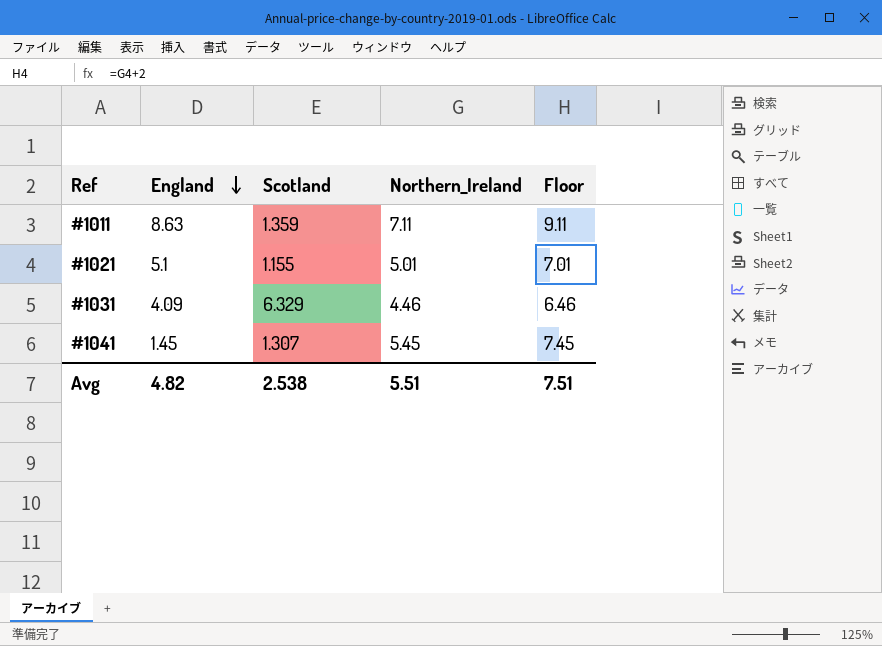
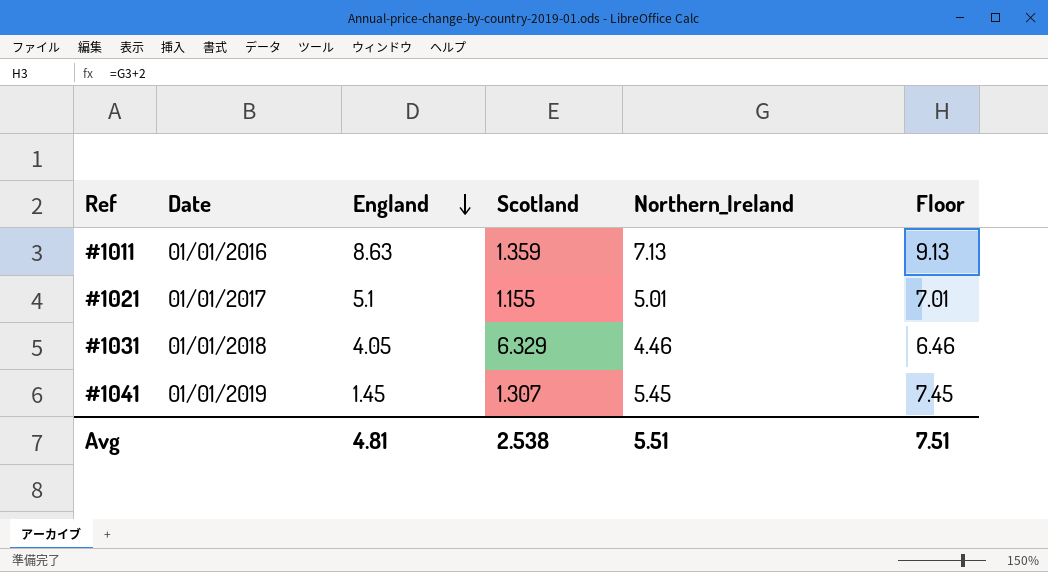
column Date | position: none -> 2
#1011 | Northern_Ireland: 7.11 -> 7.13
#1011 | Floor: 9.11 -> 9.13
#1031 | England: 4.09 -> 4.05
Avg | England: 4.82 -> 4.81

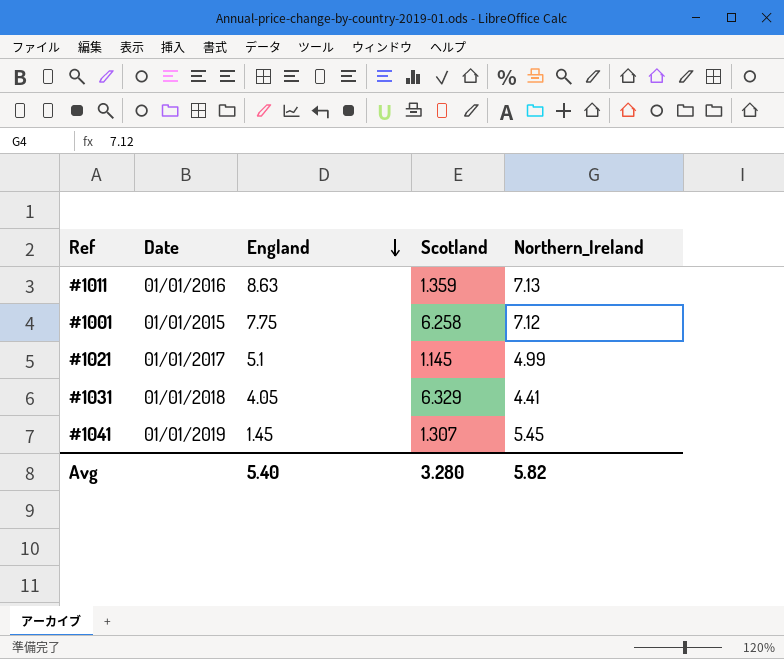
column Floor | formula: [Northern_Ireland] + 2 -> none
row #1001: none -> 01/01/2015 | 7.75 | 6.258 | 7.12
#1021 | Scotland: 1.155 -> 1.145
#1021 | Northern_Ireland: 5.01 -> 4.99
#1031 | Northern_Ireland: 4.46 -> 4.41
Avg | England: 4.81 -> 5.40
Avg | Scotland: 2.538 -> 3.280
Avg | Northern_Ireland: 5.51 -> 5.82

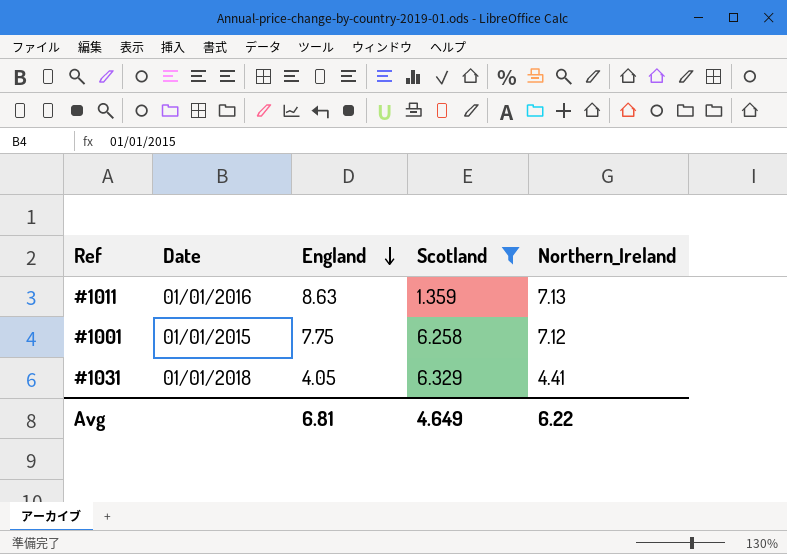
filter: none -> Scotland >= 1.359
Avg | England: 5.40 -> 6.81
Avg | Scotland: 3.280 -> 4.649
Avg | Northern_Ireland: 5.82 -> 6.22

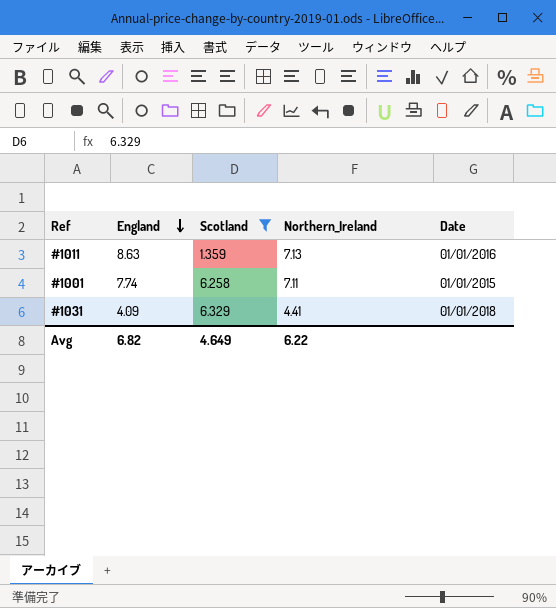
column Date | position: 2 -> 5
#1001 | England: 7.75 -> 7.74
#1001 | Northern_Ireland: 7.12 -> 7.11
#1031 | England: 4.05 -> 4.09
Avg | England: 6.81 -> 6.82

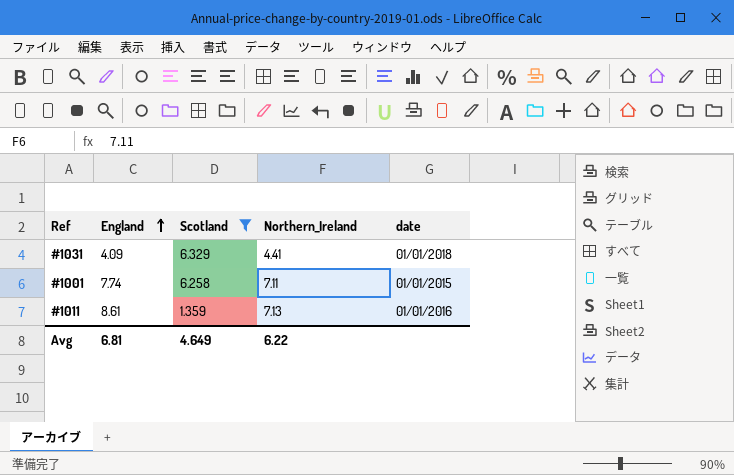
row order: England descending -> England ascending
column name: Date -> date
#1011 | England: 8.63 -> 8.61
Avg | England: 6.82 -> 6.81

